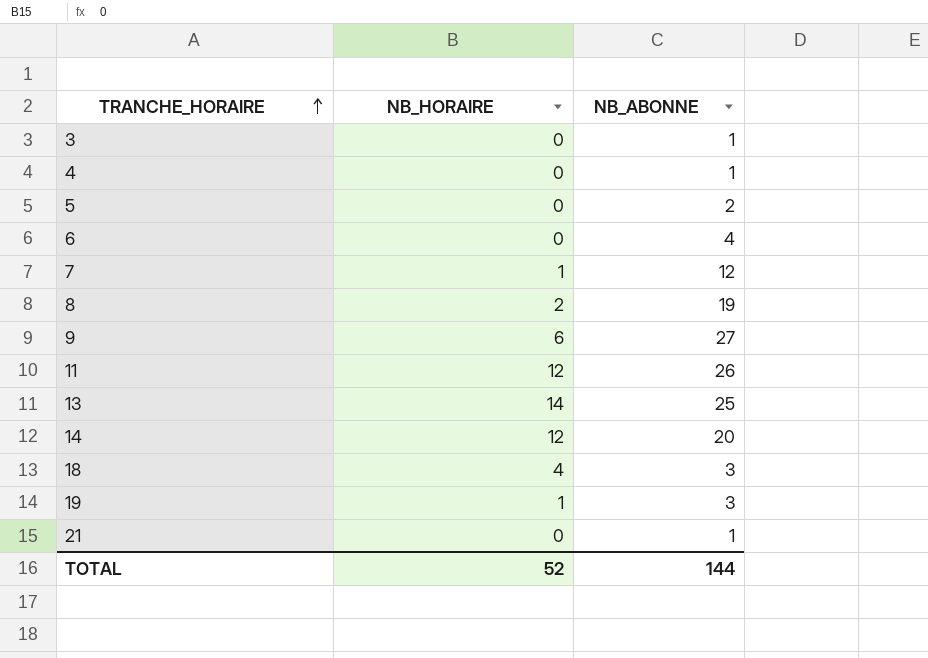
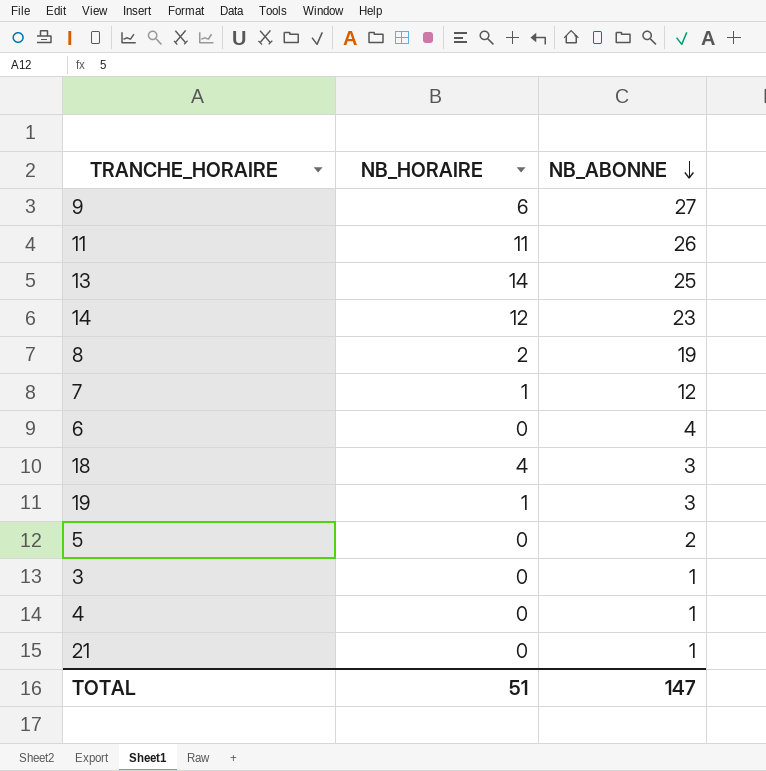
row order: TRANCHE_HORAIRE ascending -> NB_ABONNE descending
11 | NB_HORAIRE: 12 -> 11
14 | NB_ABONNE: 20 -> 23
TOTAL | NB_HORAIRE: 52 -> 51
TOTAL | NB_ABONNE: 144 -> 147

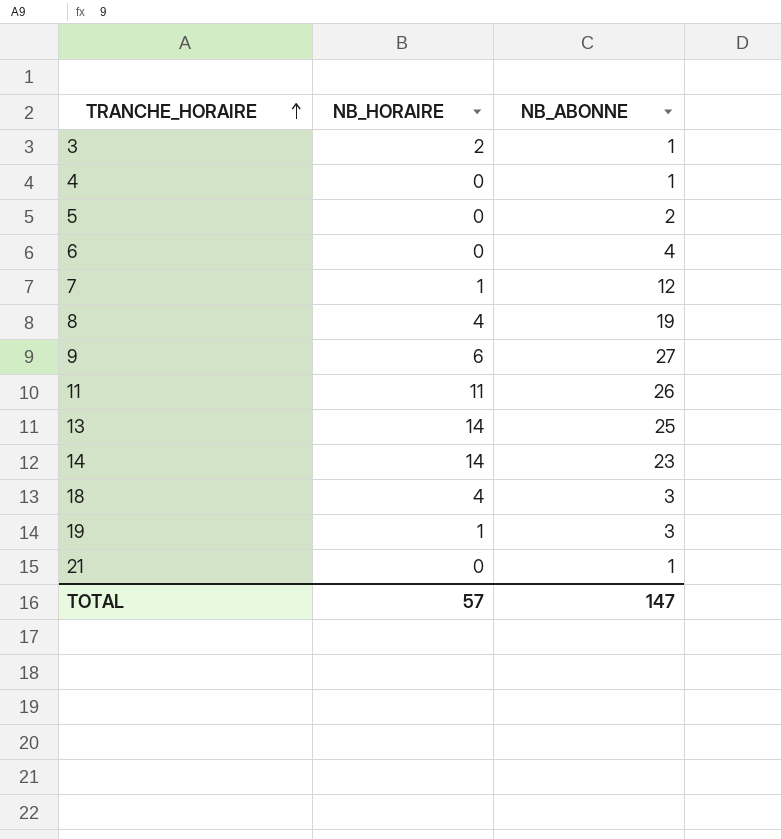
row order: NB_ABONNE descending -> TRANCHE_HORAIRE ascending
3 | NB_HORAIRE: 0 -> 2
8 | NB_HORAIRE: 2 -> 4
14 | NB_HORAIRE: 12 -> 14
TOTAL | NB_HORAIRE: 51 -> 57

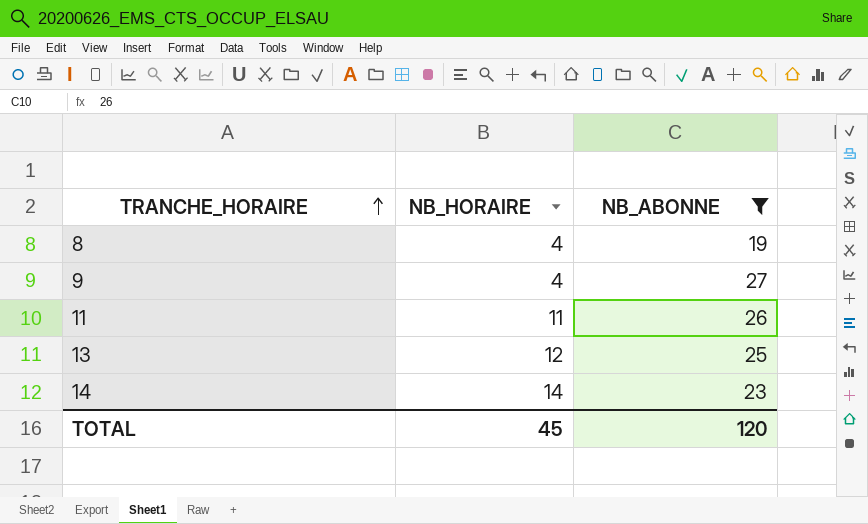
filter: none -> NB_ABONNE >= 19
9 | NB_HORAIRE: 6 -> 4
13 | NB_HORAIRE: 14 -> 12
TOTAL | NB_HORAIRE: 57 -> 45
TOTAL | NB_ABONNE: 147 -> 120

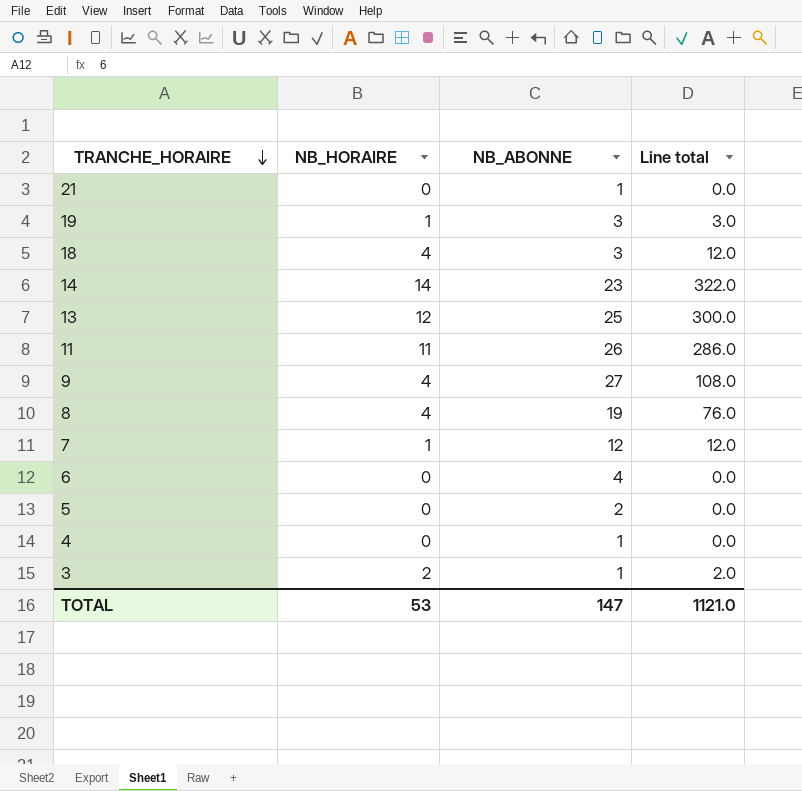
filter: NB_ABONNE >= 19 -> none
row order: TRANCHE_HORAIRE ascending -> TRANCHE_HORAIRE descending
column Line total | formula: none -> [NB_HORAIRE] * [NB_ABONNE]
TOTAL | NB_HORAIRE: 45 -> 53
TOTAL | NB_ABONNE: 120 -> 147

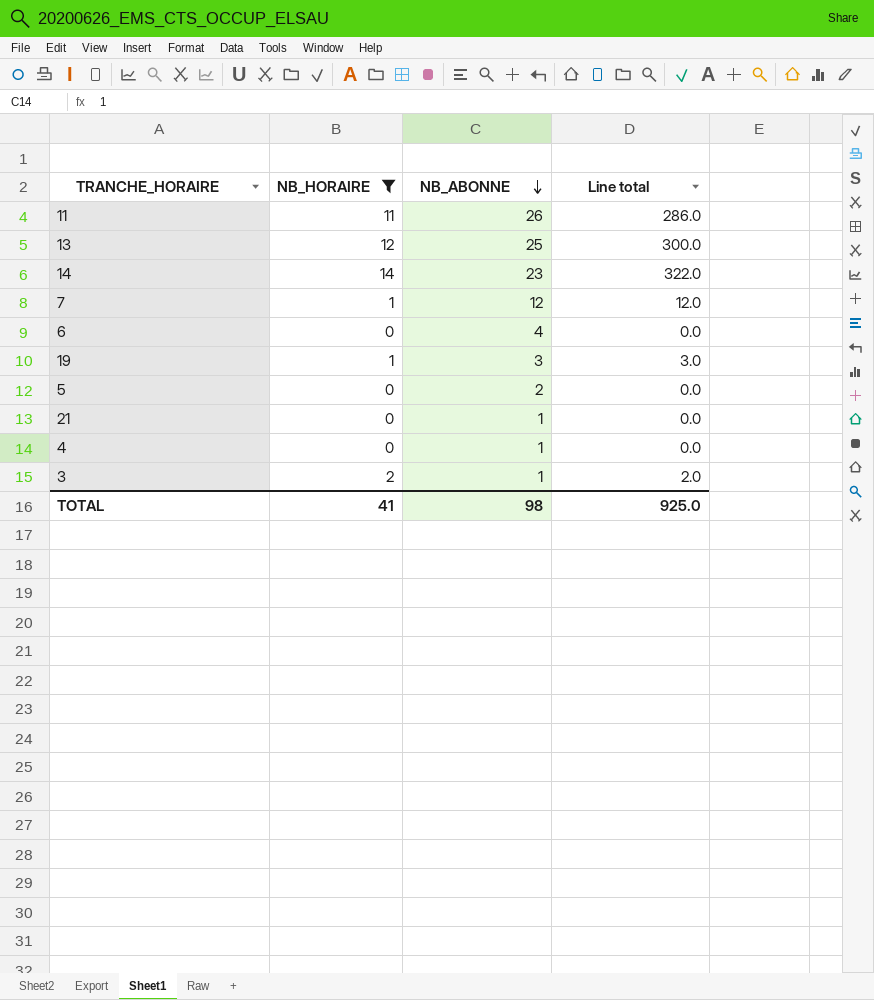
filter: none -> NB_HORAIRE != 4
row order: TRANCHE_HORAIRE descending -> NB_ABONNE descending
TOTAL | NB_HORAIRE: 53 -> 41
TOTAL | NB_ABONNE: 147 -> 98
TOTAL | Line total: 1121.0 -> 925.0

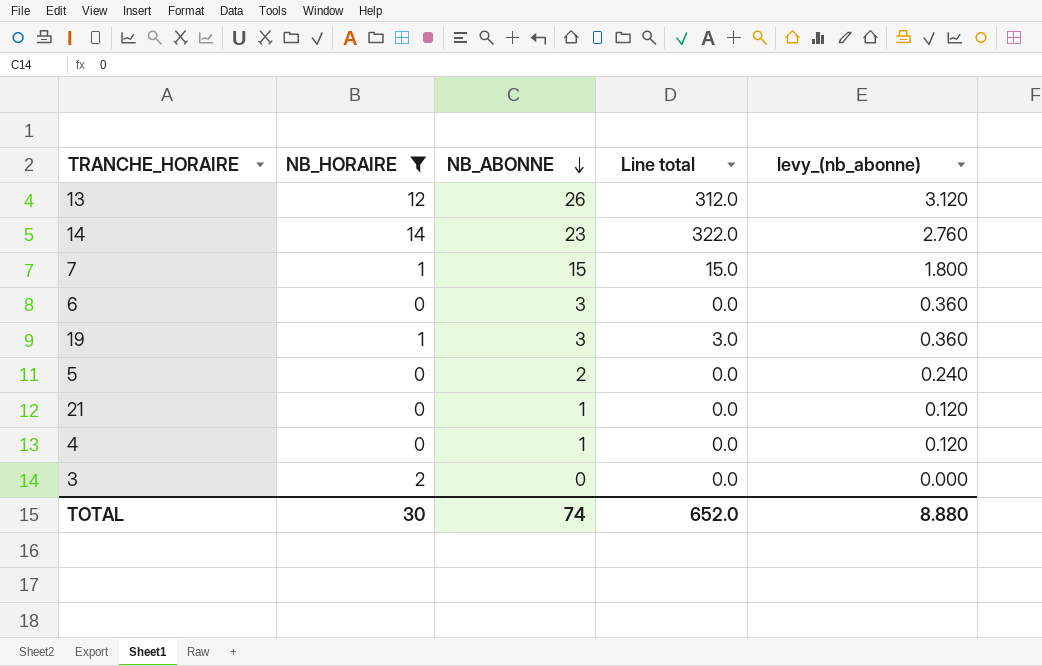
column levy_(nb_abonne) | formula: none -> [NB_ABONNE] * 0.12
row 11: 11 | 26 | 286.0 -> none
13 | NB_ABONNE: 25 -> 26
13 | Line total: 300.0 -> 312.0
7 | NB_ABONNE: 12 -> 15
7 | Line total: 12.0 -> 15.0
6 | NB_ABONNE: 4 -> 3
3 | NB_ABONNE: 1 -> 0
3 | Line total: 2.0 -> 0.0
TOTAL | NB_HORAIRE: 41 -> 30
TOTAL | NB_ABONNE: 98 -> 74
TOTAL | Line total: 925.0 -> 652.0

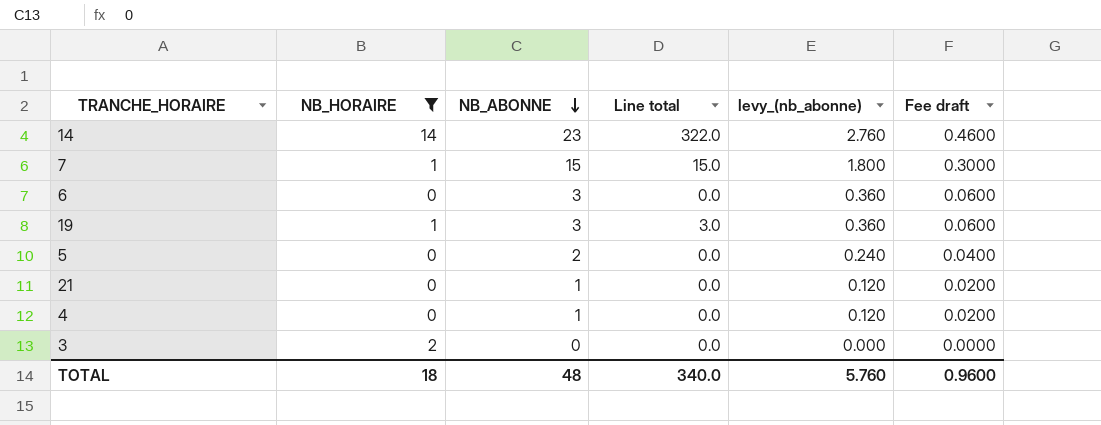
column Fee draft | formula: none -> [NB_ABONNE] * 0.02
row 13: 12 | 26 | 312.0 | 3.120 -> none
TOTAL | NB_HORAIRE: 30 -> 18
TOTAL | NB_ABONNE: 74 -> 48
TOTAL | Line total: 652.0 -> 340.0
TOTAL | levy_(nb_abonne): 8.880 -> 5.760

